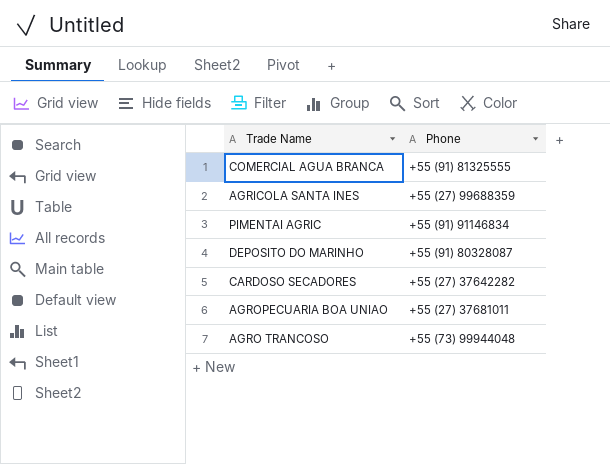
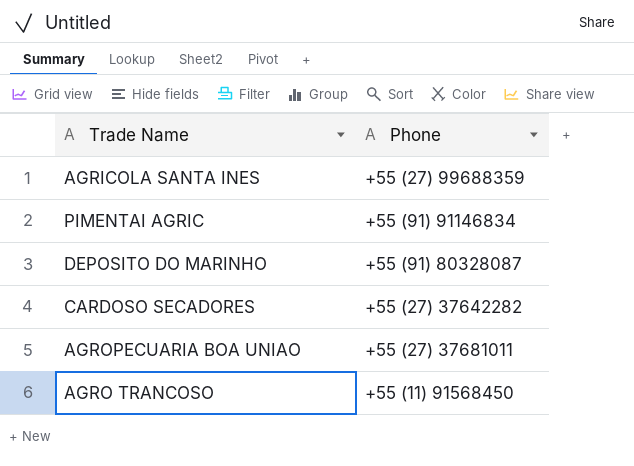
row COMERCIAL AGUA BRANCA: +55 (91) 81325555 -> none
AGRO TRANCOSO | Phone: +55 (73) 99944048 -> +55 (11) 91568450

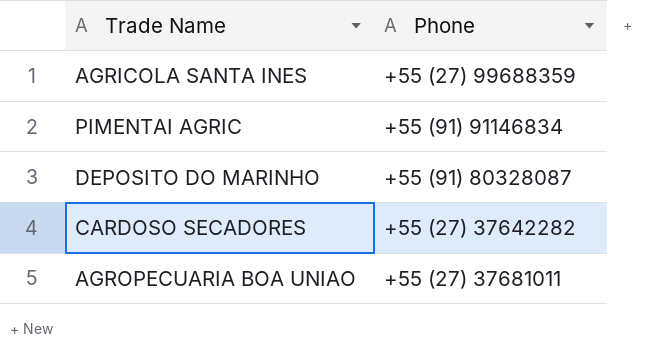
row AGRO TRANCOSO: +55 (11) 91568450 -> none

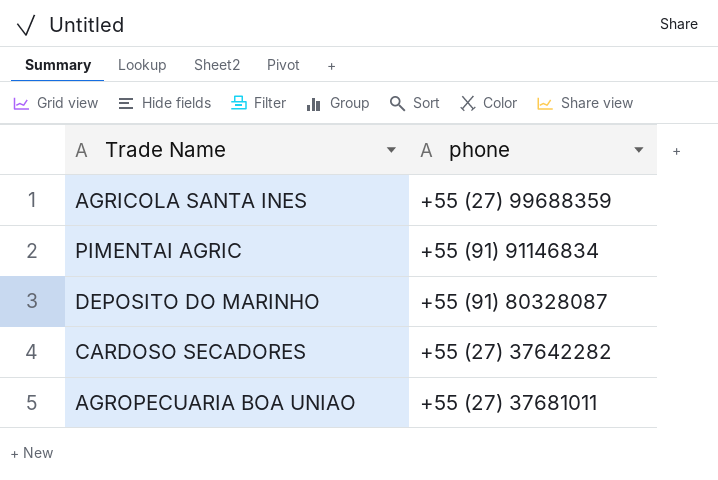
column name: Phone -> phone

